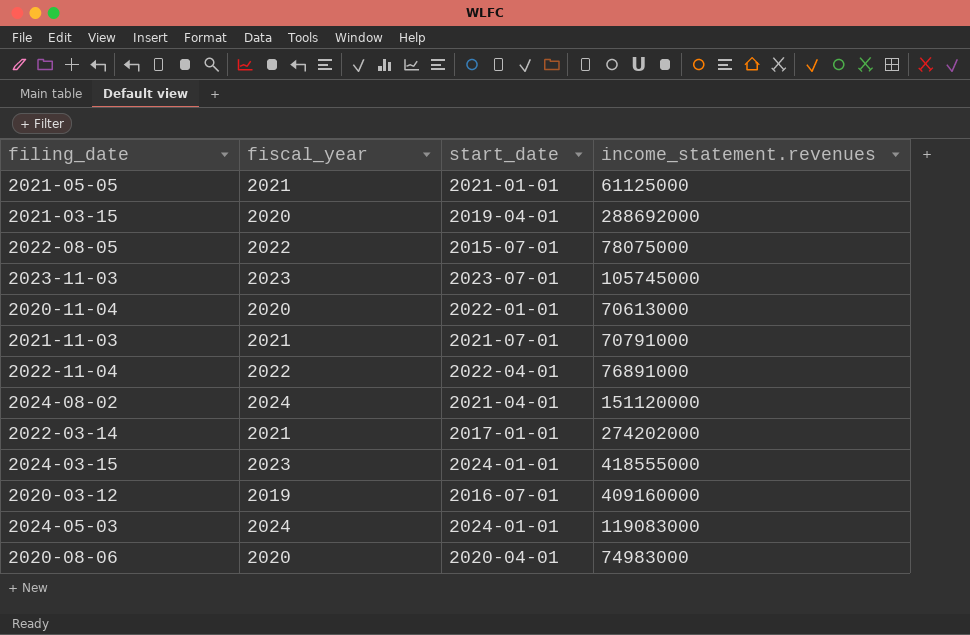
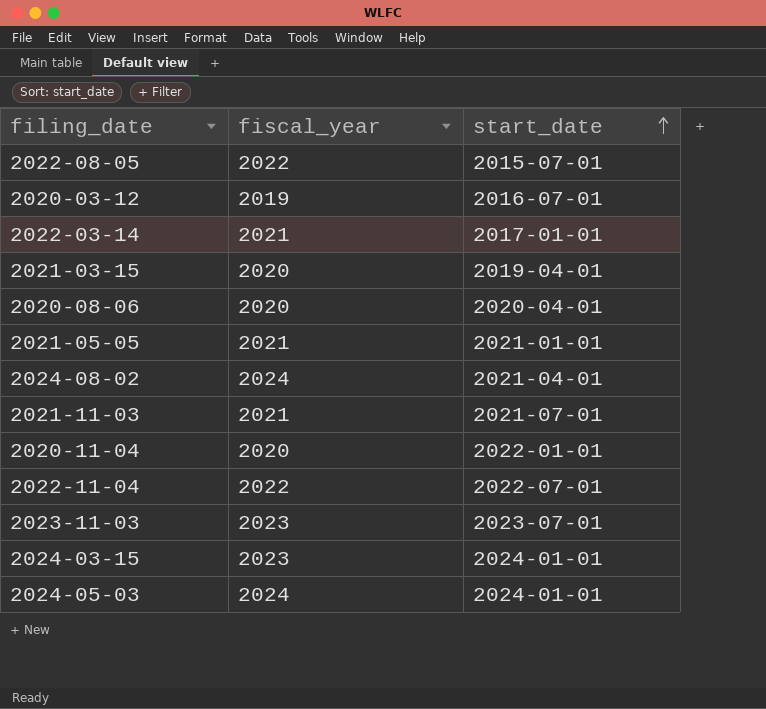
row order: none -> start_date ascending
column income_statement.revenues | position: 4 -> none
2022-11-04 | start_date: 2022-04-01 -> 2022-07-01

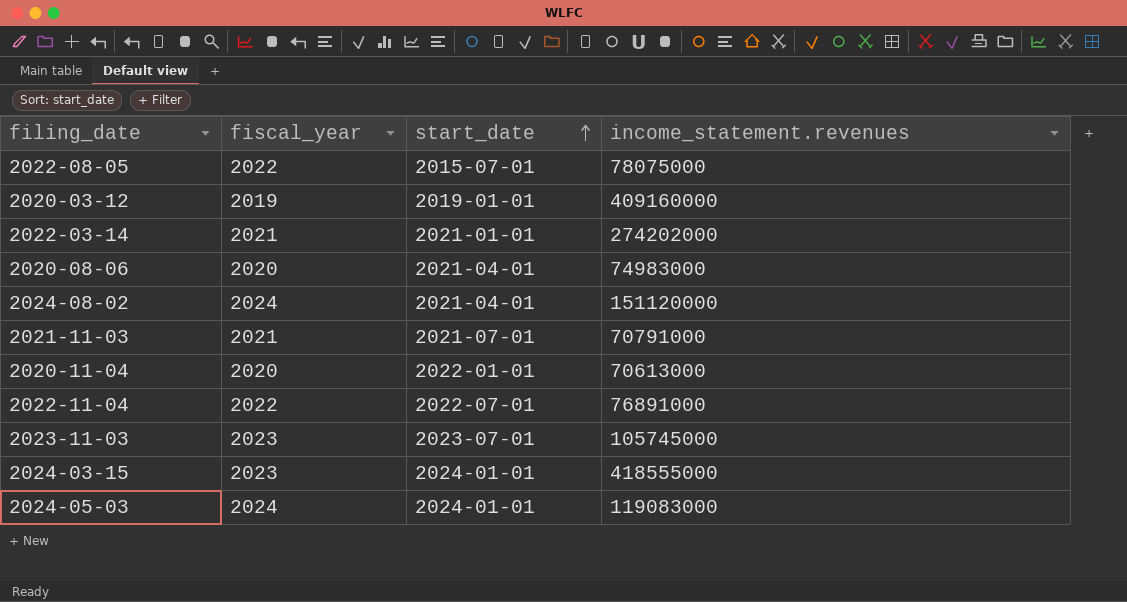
column income_statement.revenues | position: none -> 4
row 2021-03-15: 2020 | 2019-04-01 -> none
row 2021-05-05: 2021 | 2021-01-01 -> none
2020-03-12 | start_date: 2016-07-01 -> 2019-01-01
2022-03-14 | start_date: 2017-01-01 -> 2021-01-01
2020-08-06 | start_date: 2020-04-01 -> 2021-04-01

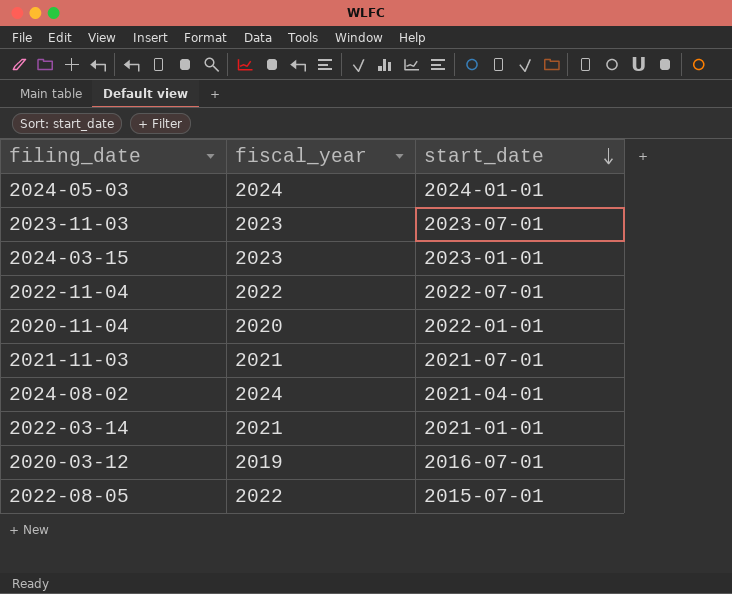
row order: start_date ascending -> start_date descending
column income_statement.revenues | position: 4 -> none
row 2020-08-06: 2020 | 2021-04-01 | 74983000 -> none
2024-03-15 | start_date: 2024-01-01 -> 2023-01-01
2020-03-12 | start_date: 2019-01-01 -> 2016-07-01

